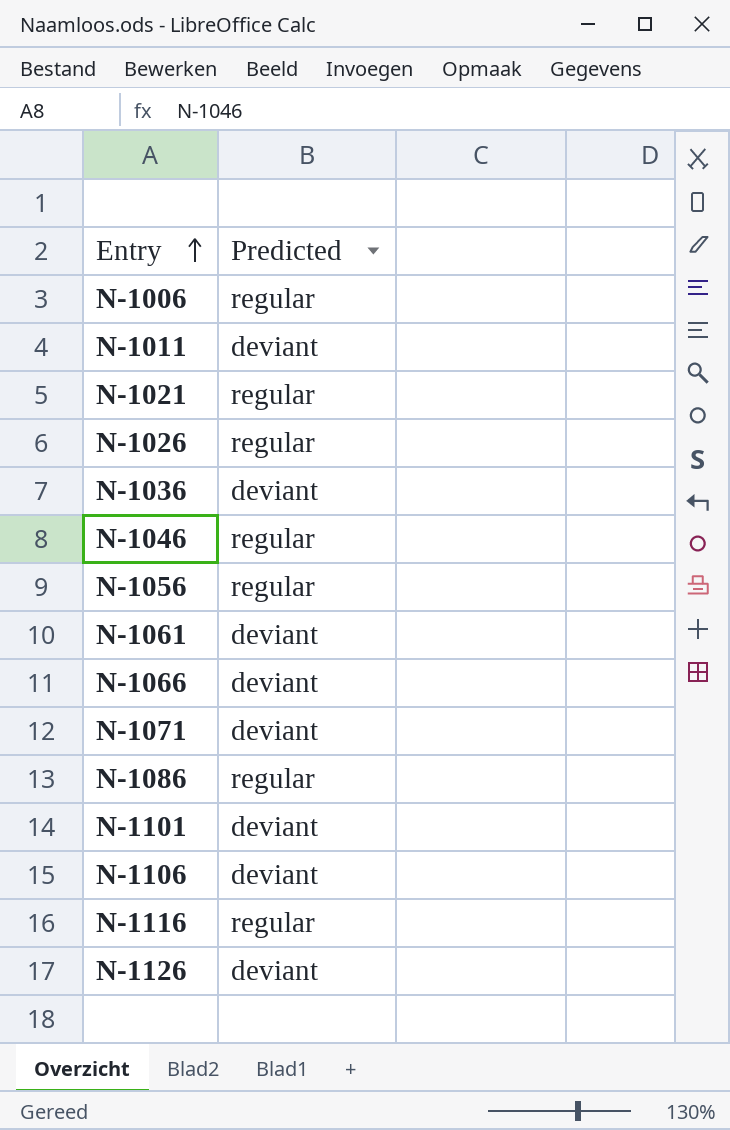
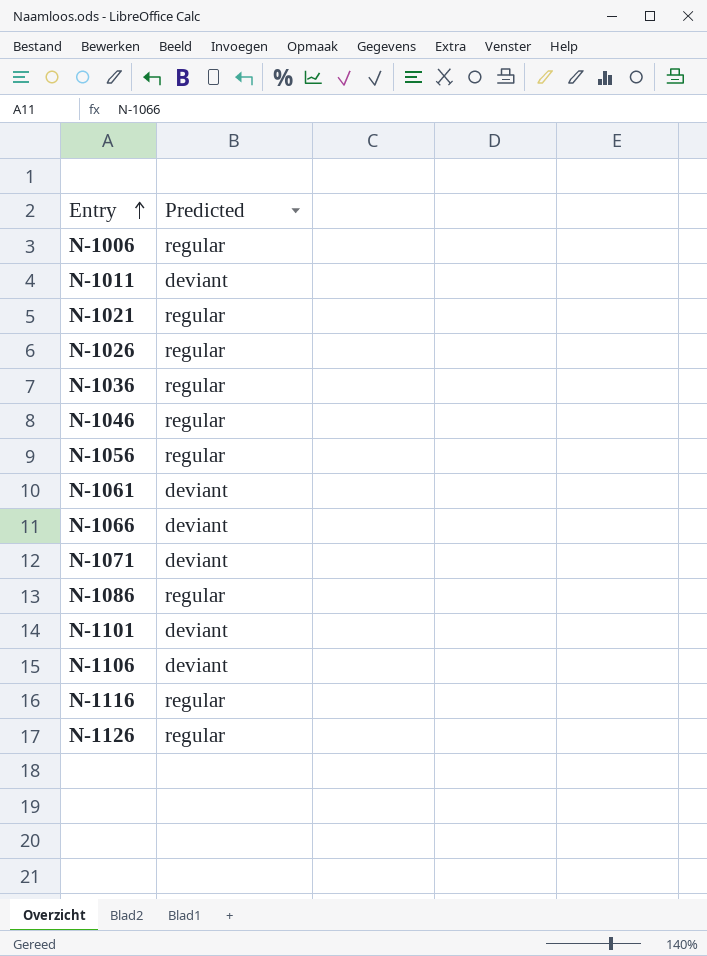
N-1036 | Predicted: deviant -> regular
N-1126 | Predicted: deviant -> regular

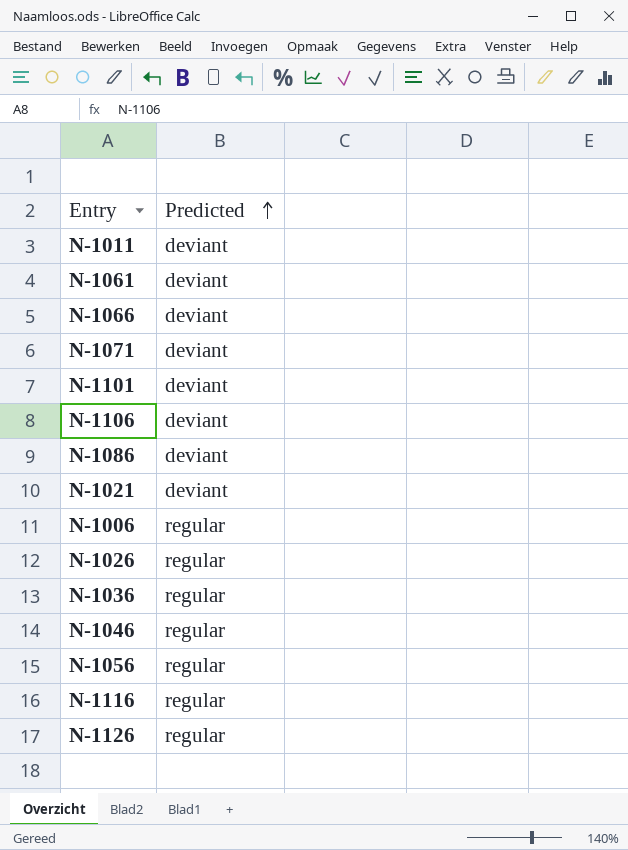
row order: Entry ascending -> Predicted ascending
N-1086 | Predicted: regular -> deviant
N-1021 | Predicted: regular -> deviant

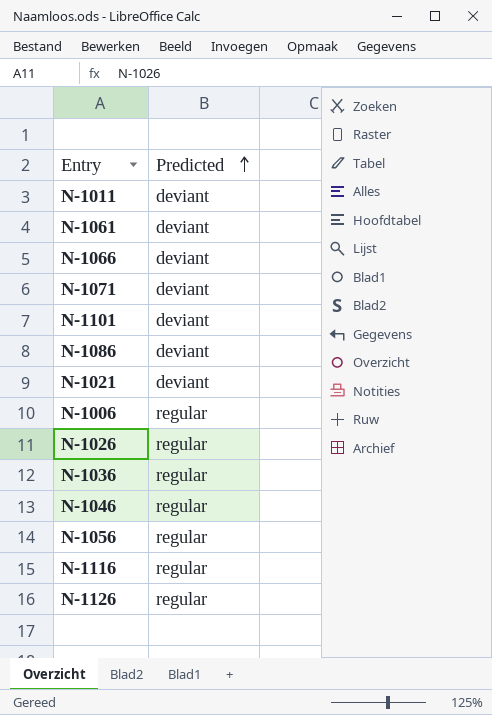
row N-1106: deviant -> none

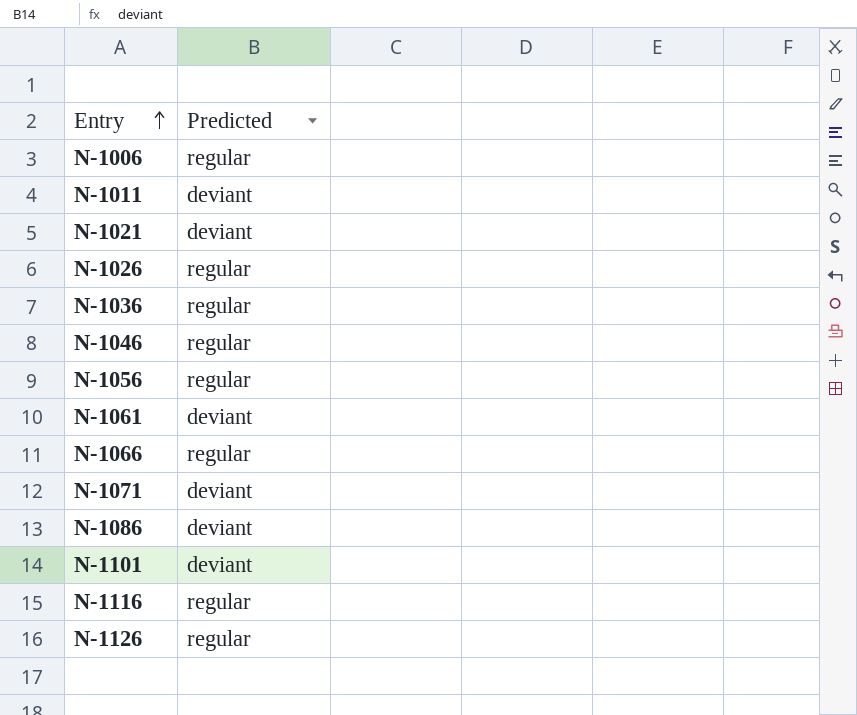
row order: Predicted ascending -> Entry ascending
N-1066 | Predicted: deviant -> regular

